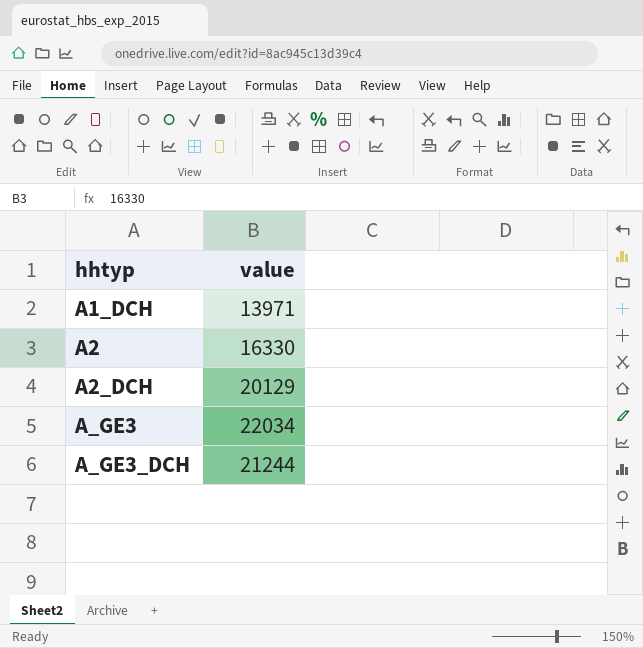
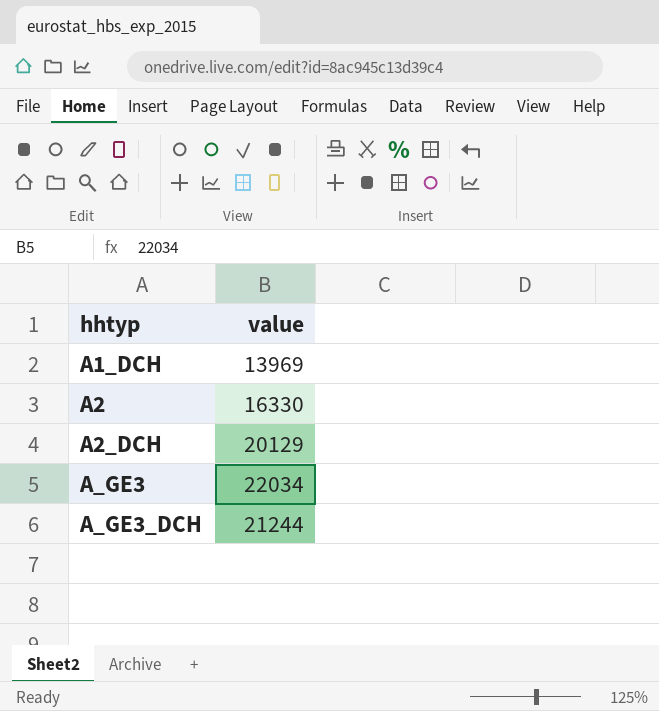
A1_DCH | value: 13971 -> 13969

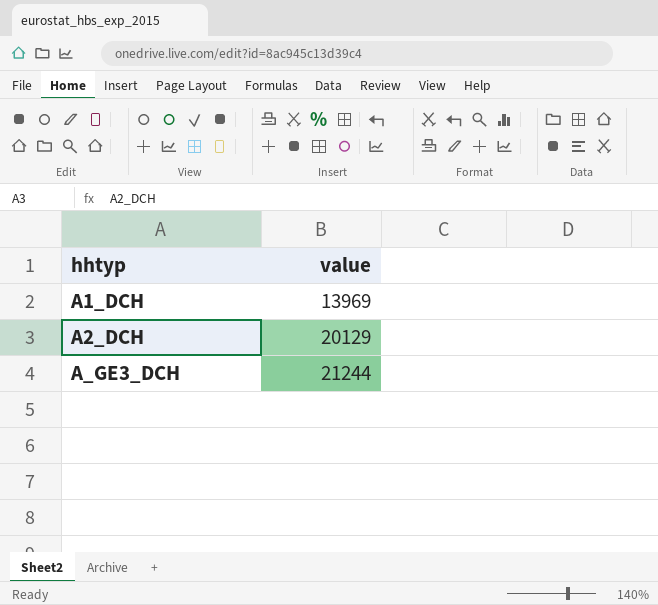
row A2: 16330 -> none
row A_GE3: 22034 -> none

